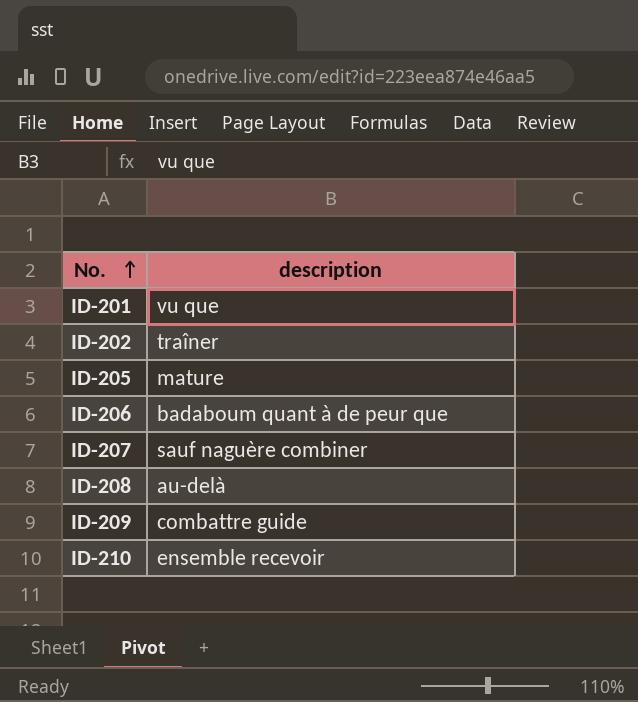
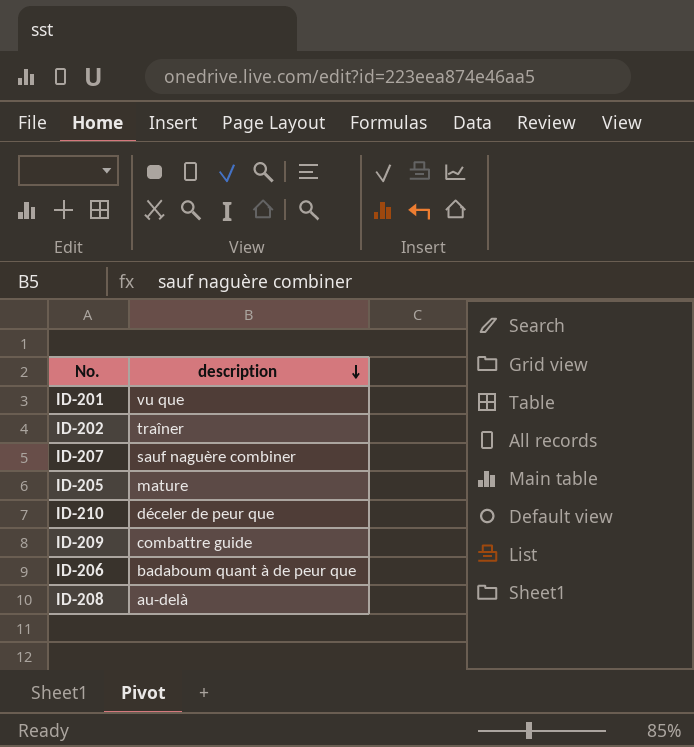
row order: No. ascending -> description descending
ID-210 | description: ensemble recevoir -> déceler de peur que

